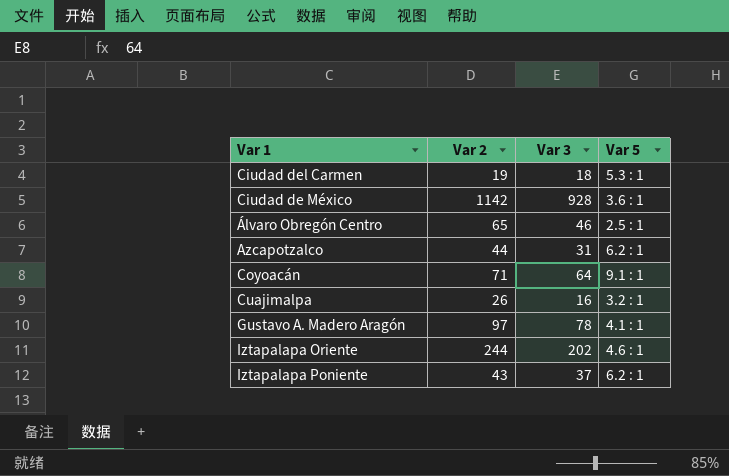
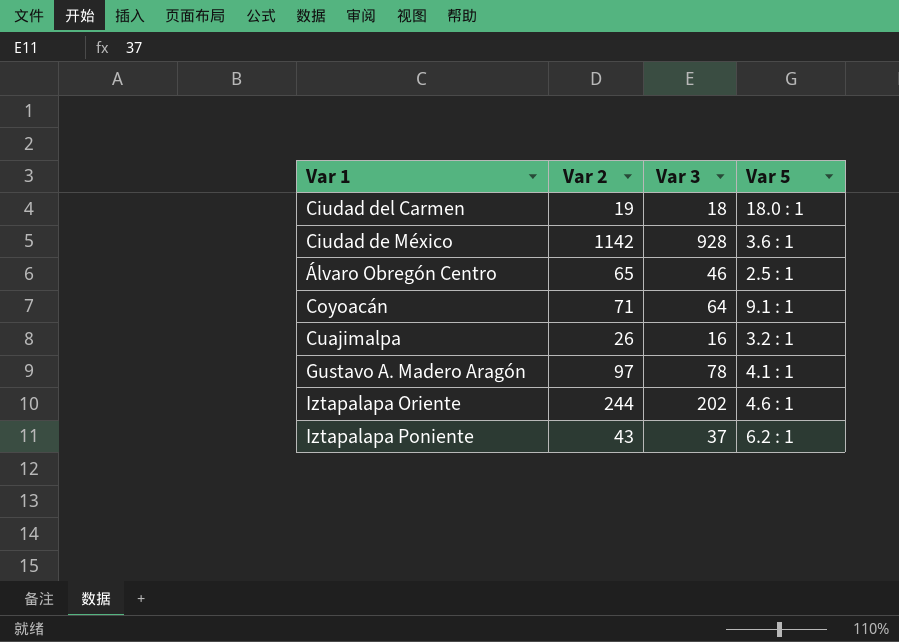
row Azcapotzalco: 44 | 31 | 6.2 : 1 -> none
Ciudad del Carmen | Var 5: 5.3 : 1 -> 18.0 : 1

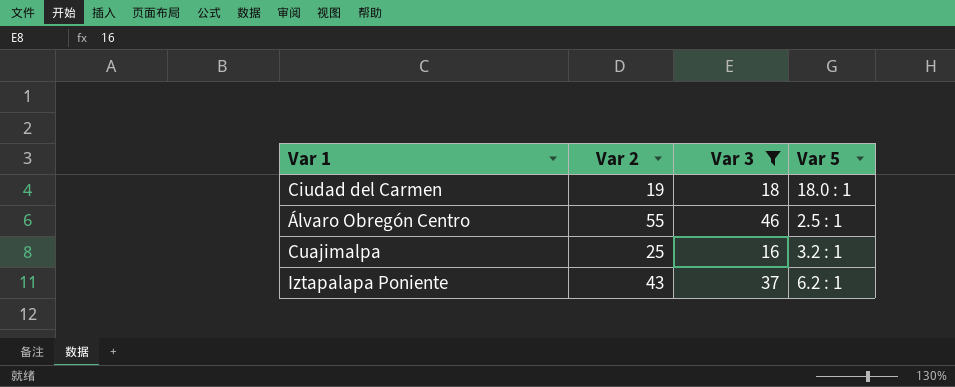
filter: none -> Var 3 <= 46
Álvaro Obregón Centro | Var 2: 65 -> 55
Cuajimalpa | Var 2: 26 -> 25

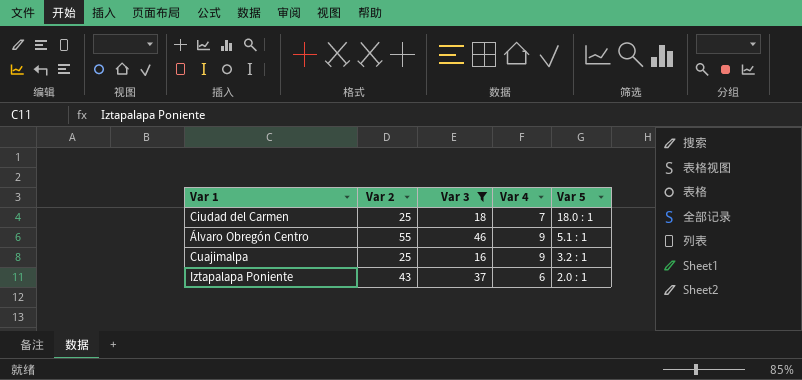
column Var 4 | formula: none -> [Var 2] - [Var 3]
Ciudad del Carmen | Var 2: 19 -> 25
Álvaro Obregón Centro | Var 5: 2.5 : 1 -> 5.1 : 1
Iztapalapa Poniente | Var 5: 6.2 : 1 -> 2.0 : 1

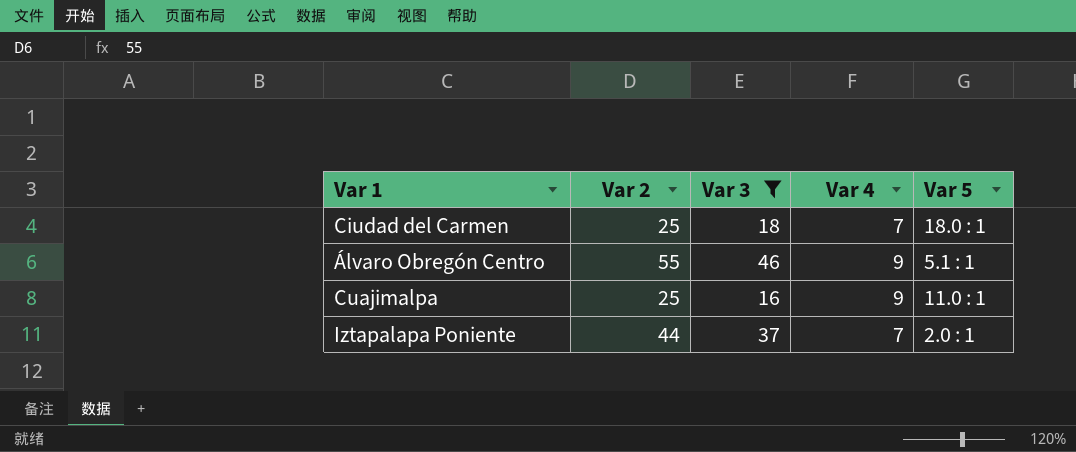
Cuajimalpa | Var 5: 3.2 : 1 -> 11.0 : 1
Iztapalapa Poniente | Var 2: 43 -> 44
Iztapalapa Poniente | Var 4: 6 -> 7

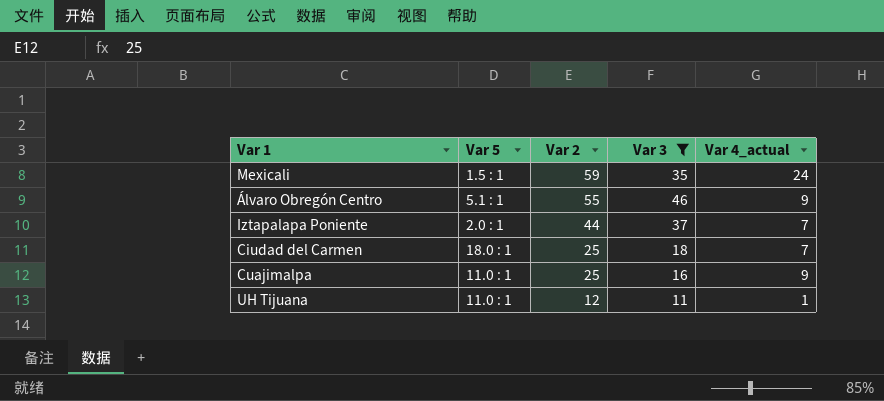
row order: none -> Var 2 descending
column Var 5 | position: 5 -> 2
column name: Var 4 -> Var 4_actual
row Mexicali: none -> 1.5 : 1 | 59 | 35 | 24
row UH Tijuana: none -> 11.0 : 1 | 12 | 11 | 1

